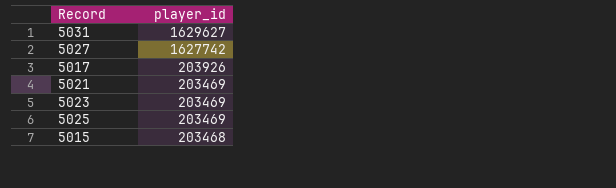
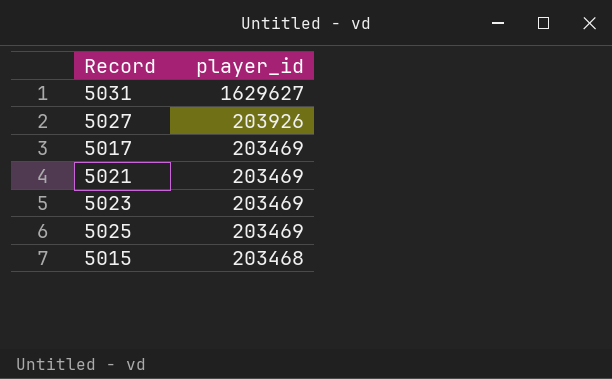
5027 | player_id: 1627742 -> 203926
5017 | player_id: 203926 -> 203469

